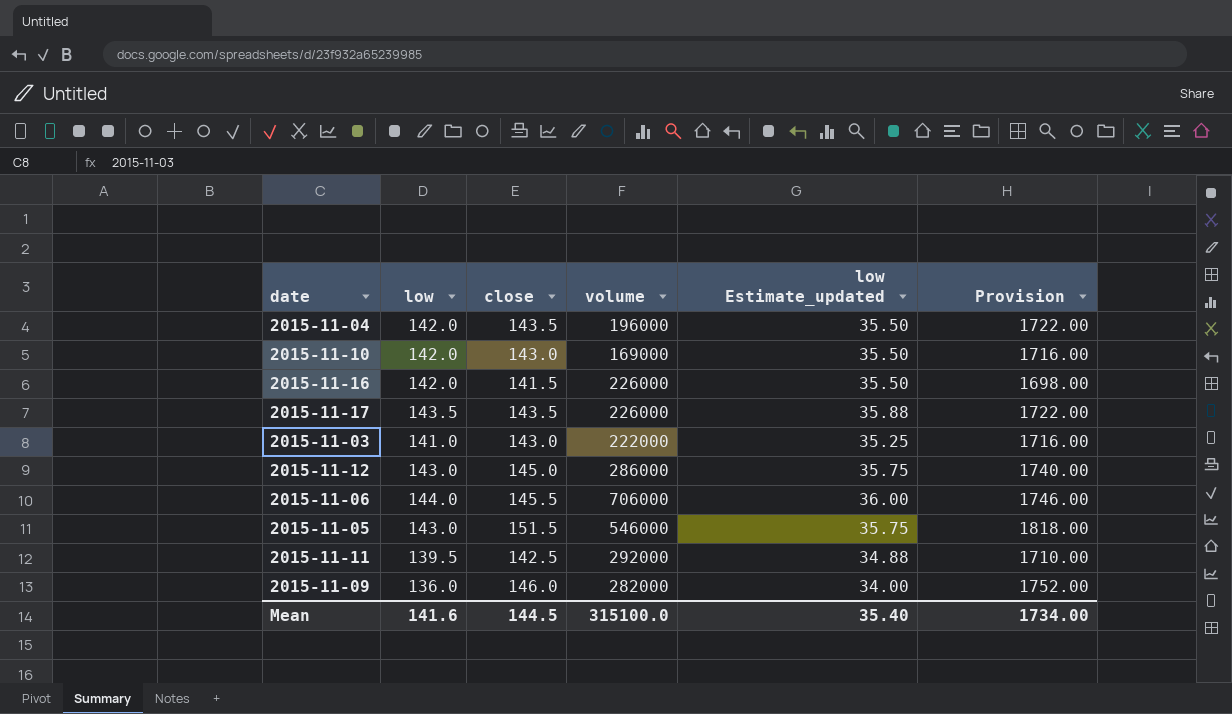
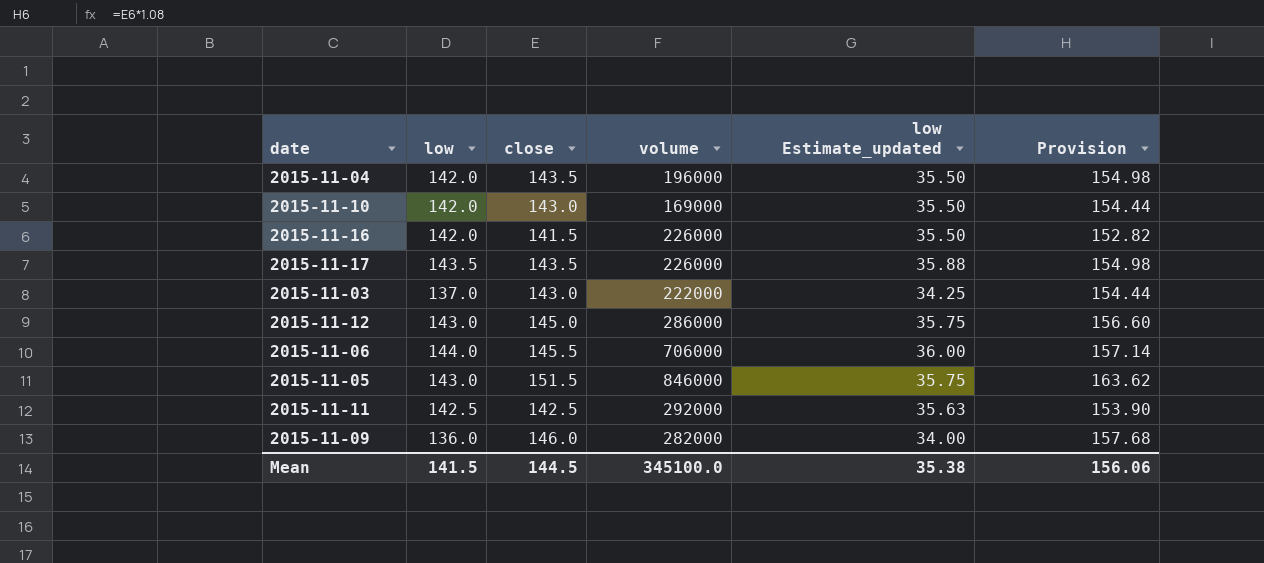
column Provision | formula: [close] * 12 -> [close] * 1.08
2015-11-03 | low: 141.0 -> 137.0
2015-11-03 | low Estimate_updated: 35.25 -> 34.25
2015-11-05 | volume: 546000 -> 846000
2015-11-11 | low: 139.5 -> 142.5
2015-11-11 | low Estimate_updated: 34.88 -> 35.63
Mean | low: 141.6 -> 141.5
Mean | volume: 315100.0 -> 345100.0
Mean | low Estimate_updated: 35.40 -> 35.38
Mean | Provision: 1734.00 -> 156.06

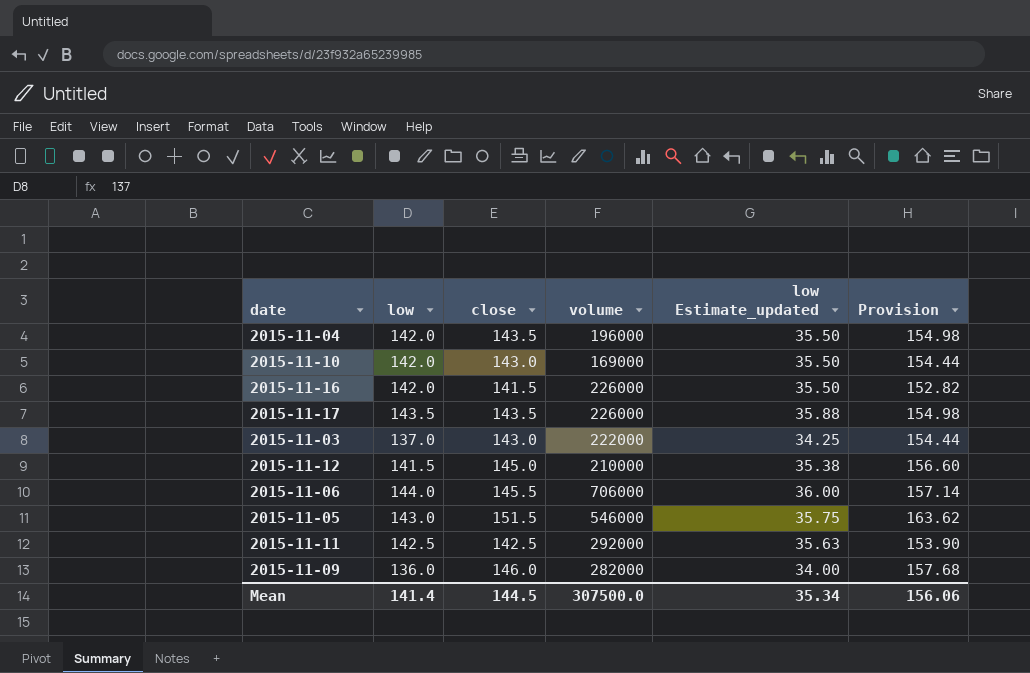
2015-11-12 | low: 143.0 -> 141.5
2015-11-12 | volume: 286000 -> 210000
2015-11-12 | low Estimate_updated: 35.75 -> 35.38
2015-11-05 | volume: 846000 -> 546000
Mean | low: 141.5 -> 141.4
Mean | volume: 345100.0 -> 307500.0
Mean | low Estimate_updated: 35.38 -> 35.34

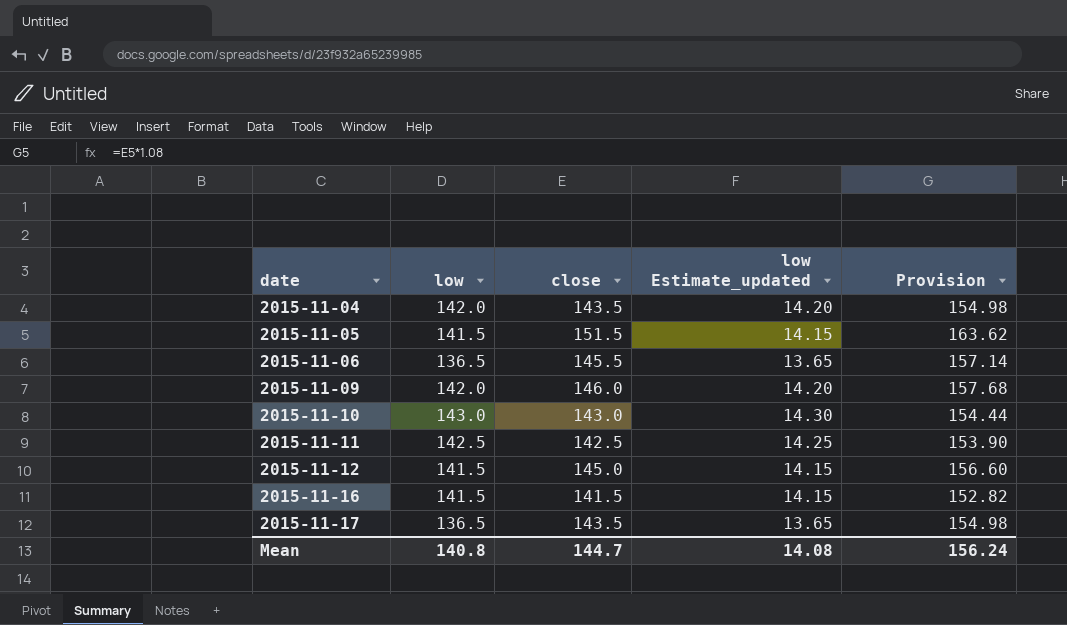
row order: none -> date ascending
column volume | position: 4 -> none
column low Estimate_updated | formula: [low] * 0.25 -> [low] * 0.1
row 2015-11-03: 137.0 | 143.0 | 222000 | 34.25 | 154.44 -> none
2015-11-05 | low: 143.0 -> 141.5
2015-11-06 | low: 144.0 -> 136.5
2015-11-09 | low: 136.0 -> 142.0
2015-11-10 | low: 142.0 -> 143.0
2015-11-16 | low: 142.0 -> 141.5
2015-11-17 | low: 143.5 -> 136.5
Mean | low: 141.4 -> 140.8
Mean | close: 144.5 -> 144.7
Mean | low Estimate_updated: 35.34 -> 14.08
Mean | Provision: 156.06 -> 156.24

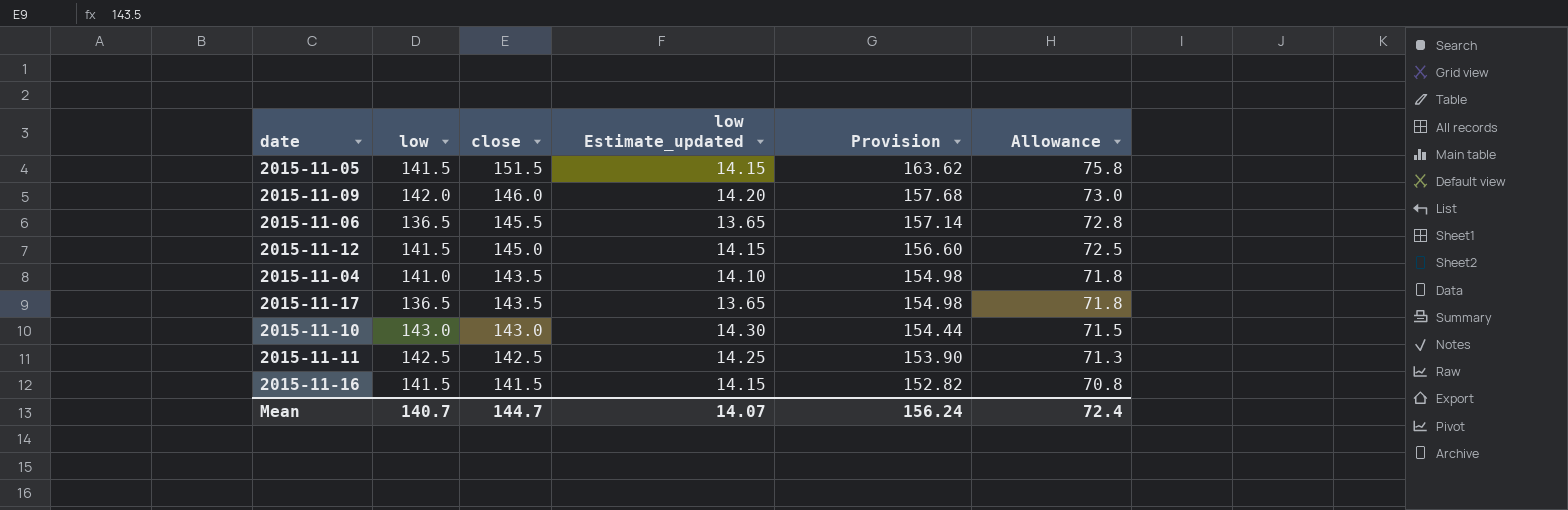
row order: date ascending -> close descending
column Allowance | formula: none -> [close] * 0.5
2015-11-04 | low: 142.0 -> 141.0
2015-11-04 | low Estimate_updated: 14.20 -> 14.10
Mean | low: 140.8 -> 140.7
Mean | low Estimate_updated: 14.08 -> 14.07

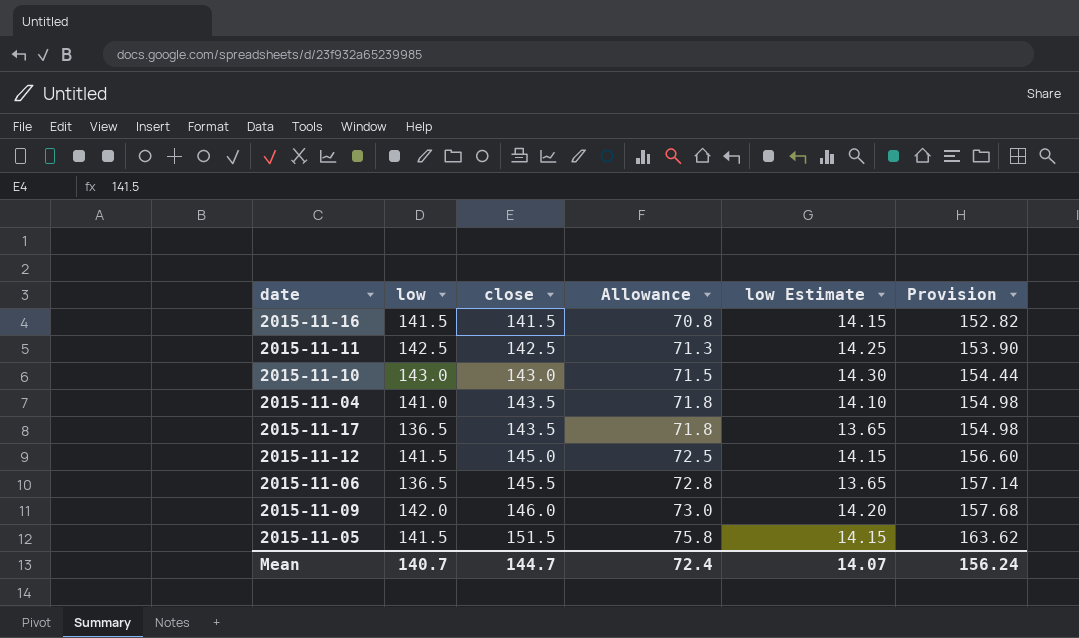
row order: close descending -> close ascending
column Allowance | position: 6 -> 4
column name: low Estimate_updated -> low Estimate

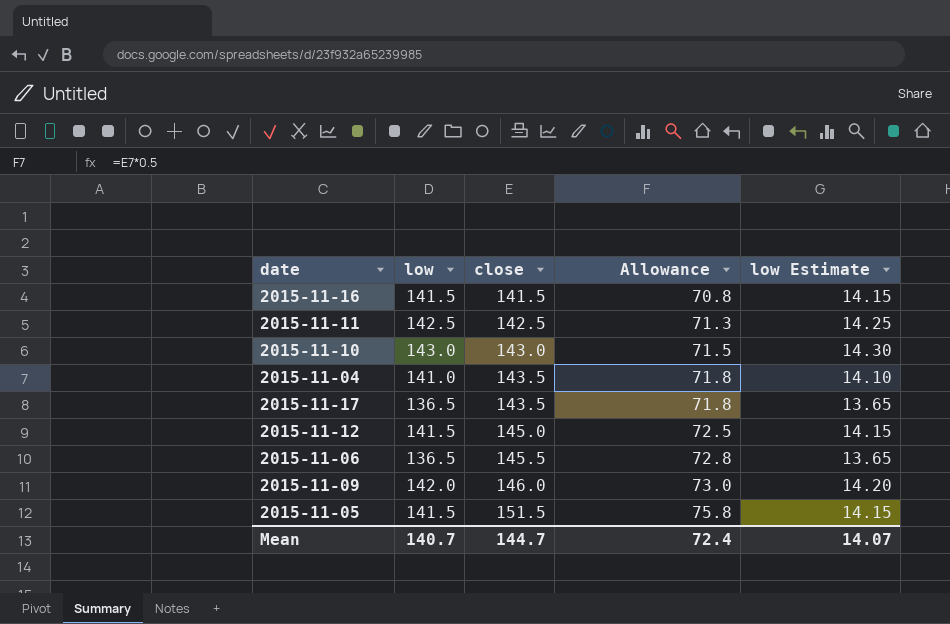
column Provision | formula: [close] * 1.08 -> none

